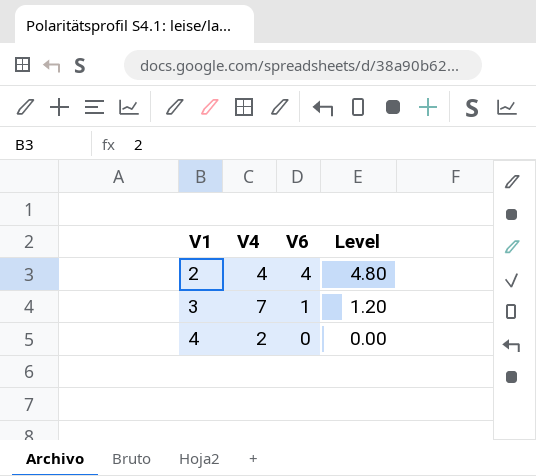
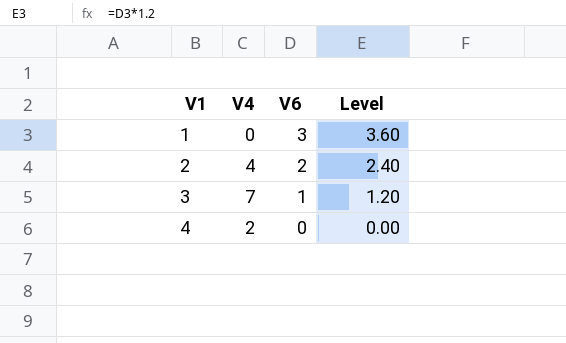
row 1: none -> 0 | 3 | 3.60
2 | V6: 4 -> 2
2 | Level: 4.80 -> 2.40

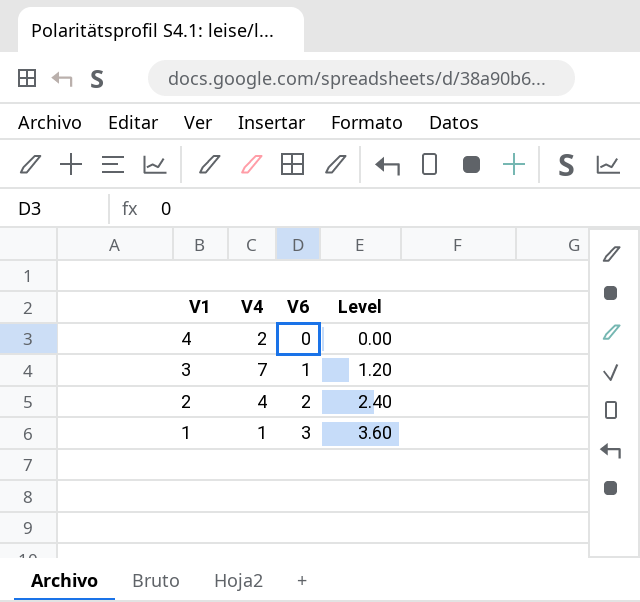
row order: V1 ascending -> V1 descending
1 | V4: 0 -> 1

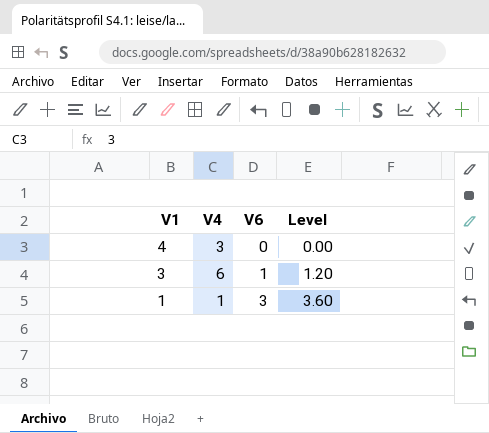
row 2: 4 | 2 | 2.40 -> none
4 | V4: 2 -> 3
3 | V4: 7 -> 6

